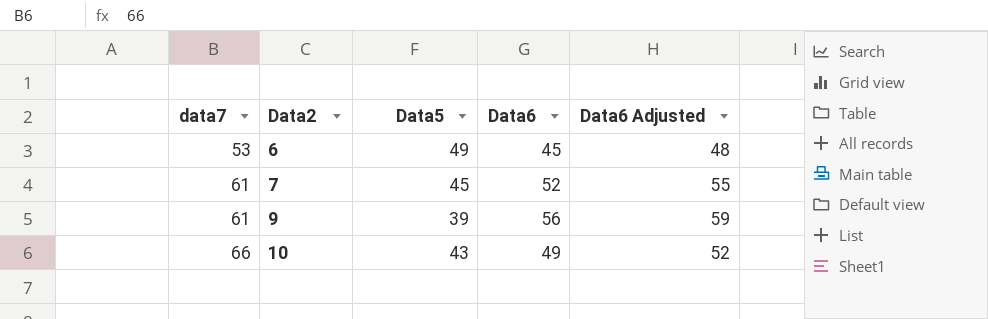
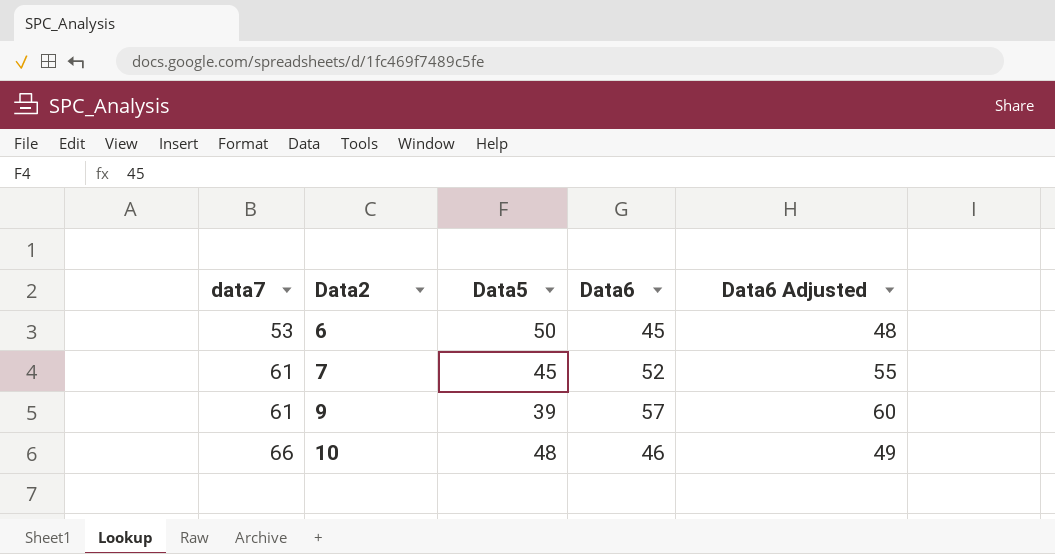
6 | Data5: 49 -> 50
9 | Data6: 56 -> 57
9 | Data6 Adjusted: 59 -> 60
10 | Data5: 43 -> 48
10 | Data6: 49 -> 46
10 | Data6 Adjusted: 52 -> 49

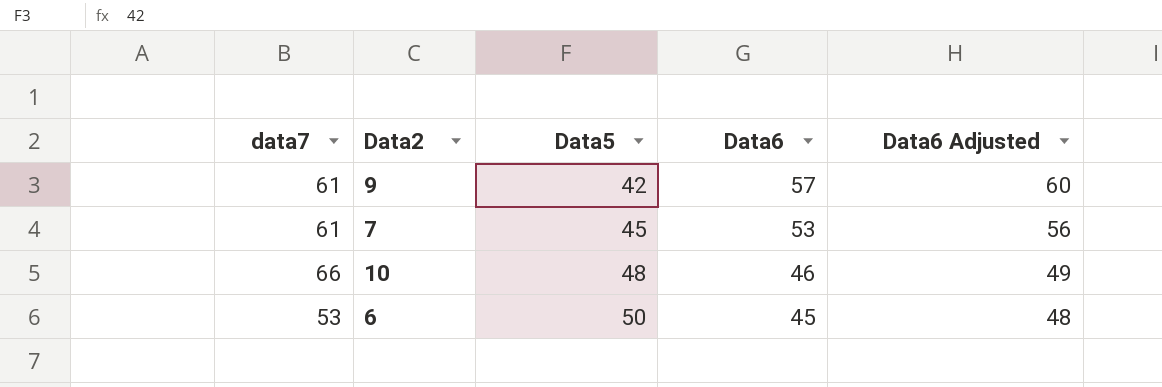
row order: data7 ascending -> Data5 ascending
9 | Data5: 39 -> 42
7 | Data6: 52 -> 53
7 | Data6 Adjusted: 55 -> 56

